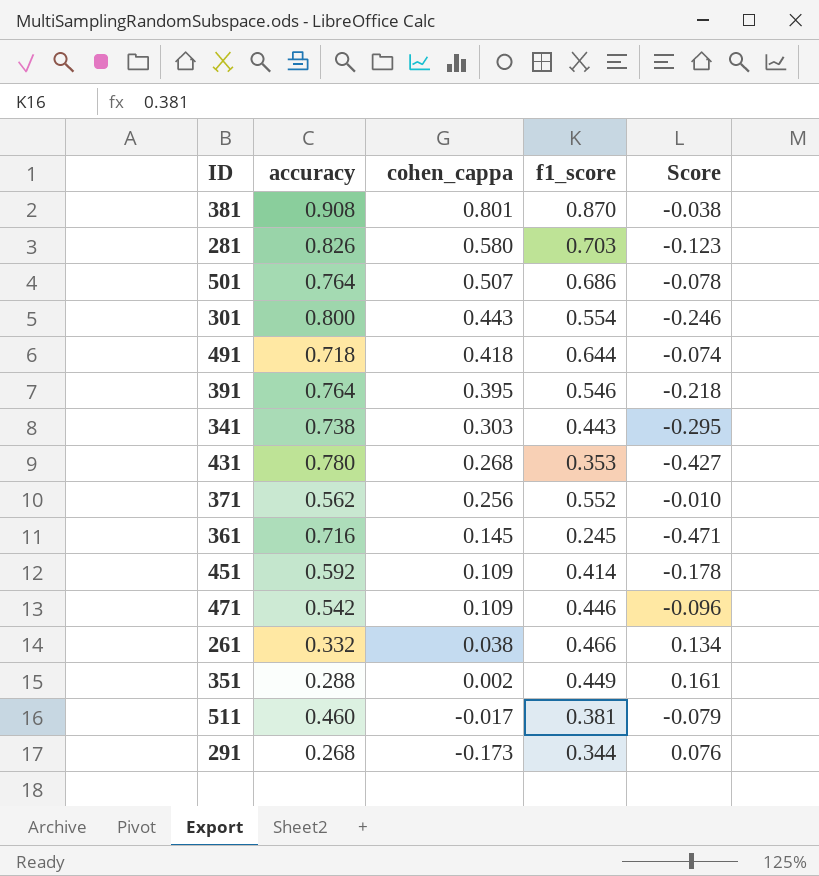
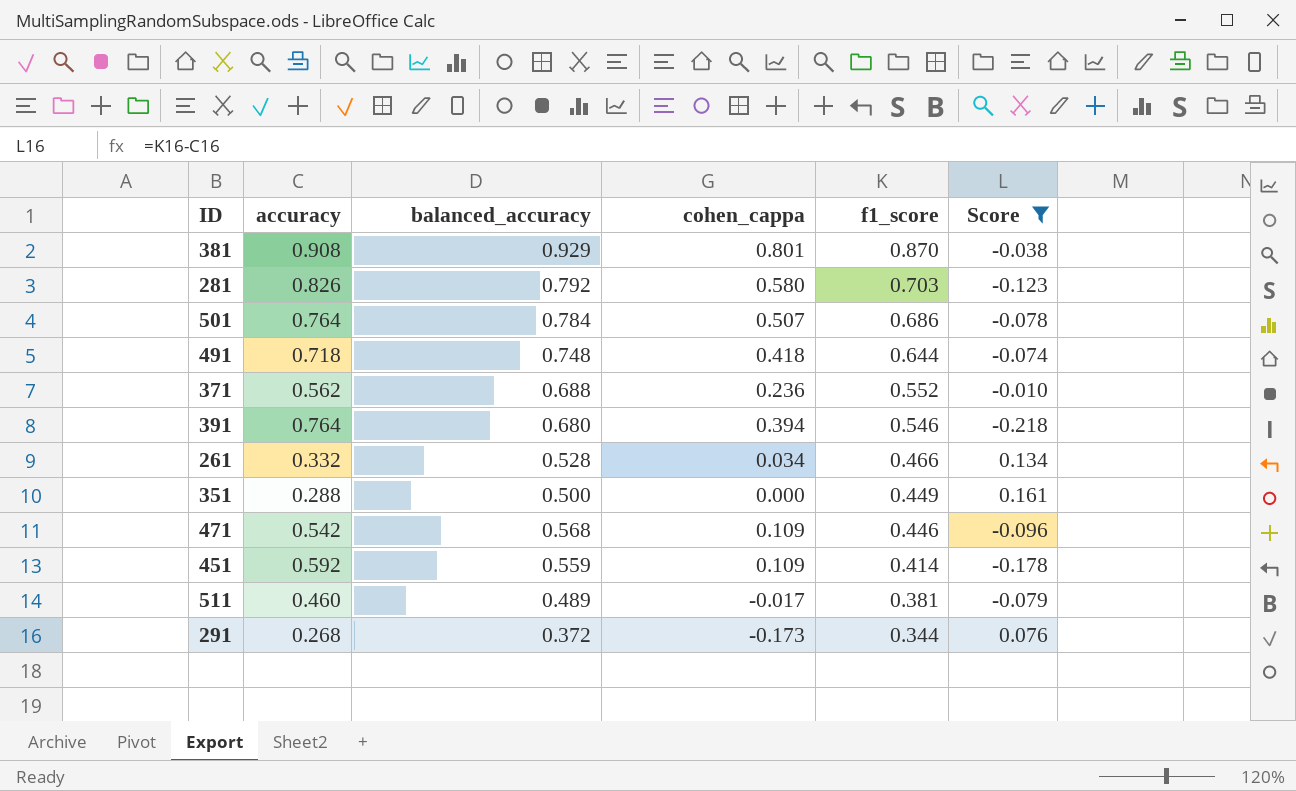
filter: none -> Score >= -0.218
row order: cohen_cappa descending -> f1_score descending
column balanced_accuracy | position: none -> 3
371 | cohen_cappa: 0.256 -> 0.236
391 | cohen_cappa: 0.395 -> 0.394
261 | cohen_cappa: 0.038 -> 0.034
351 | cohen_cappa: 0.002 -> 0.000

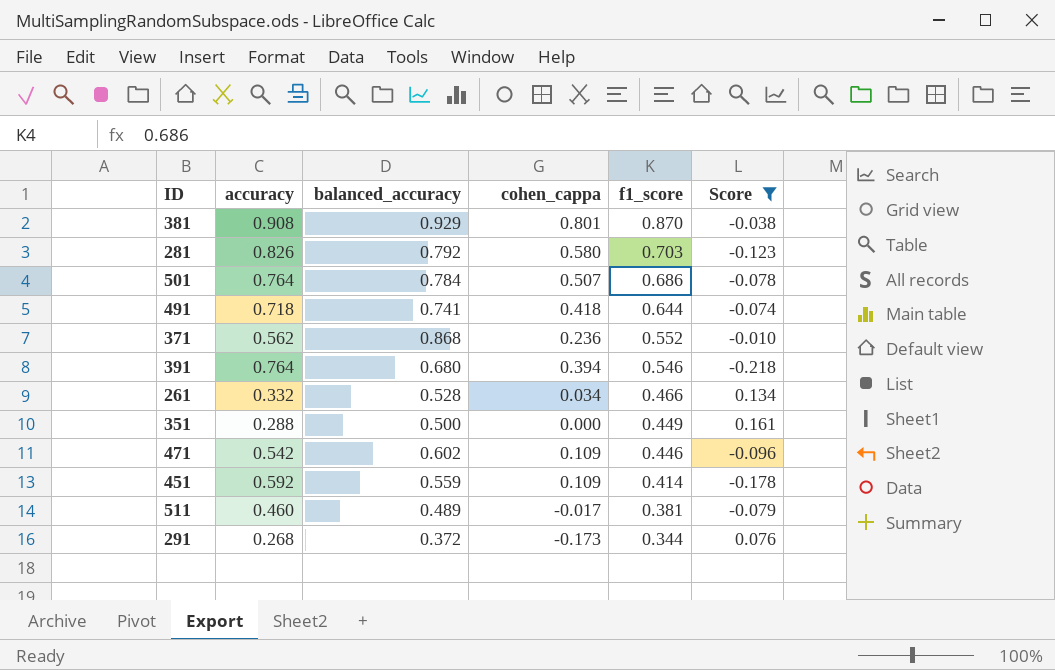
491 | balanced_accuracy: 0.748 -> 0.741
371 | balanced_accuracy: 0.688 -> 0.868
471 | balanced_accuracy: 0.568 -> 0.602

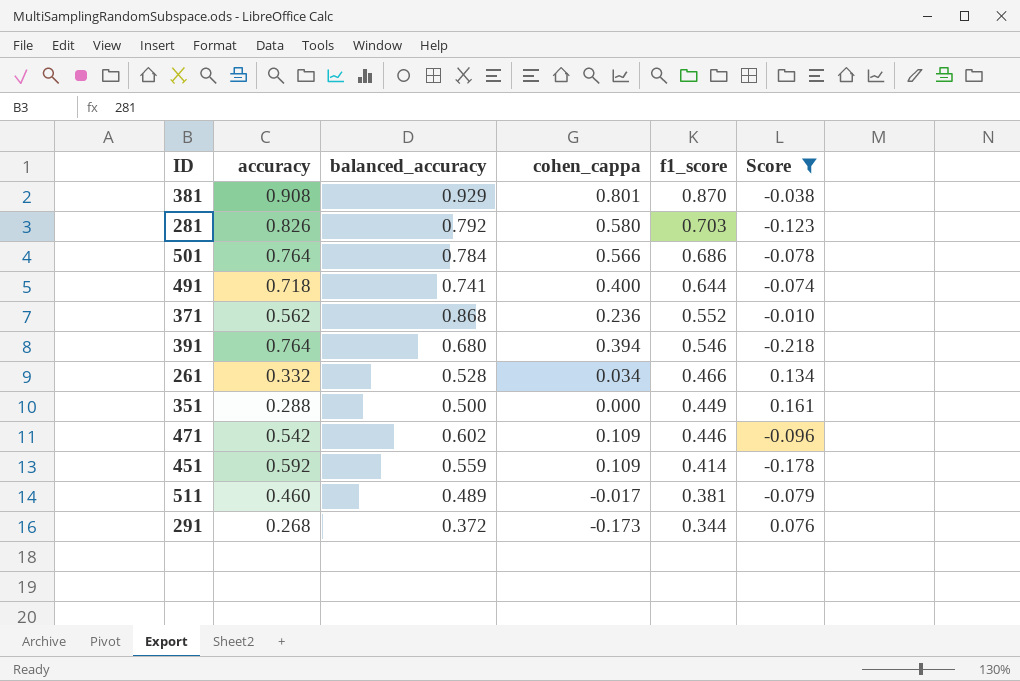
501 | cohen_cappa: 0.507 -> 0.566
491 | cohen_cappa: 0.418 -> 0.400

